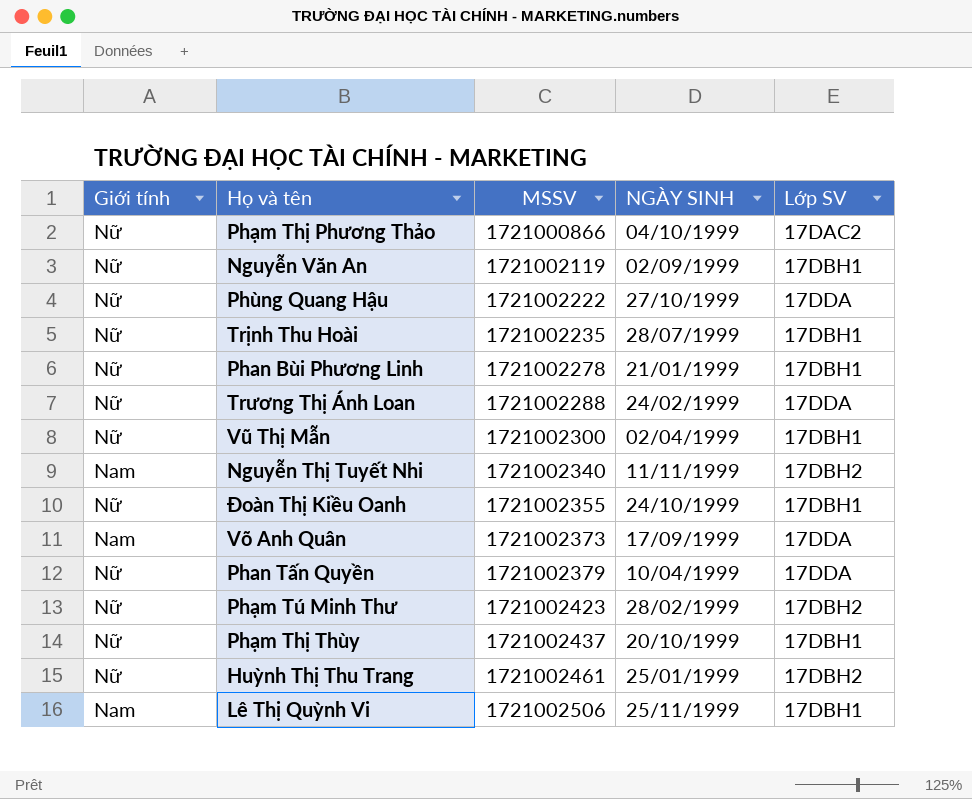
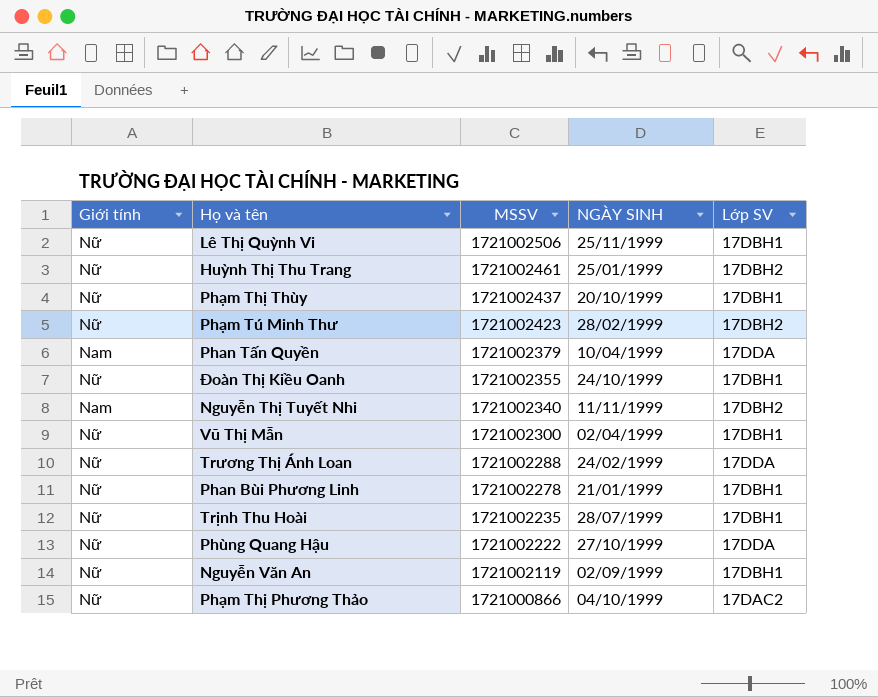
row order: MSSV ascending -> MSSV descending
row Võ Anh Quân: Nam | 1721002373 | 17/09/1999 | 17DDA -> none
Lê Thị Quỳnh Vi | Giới tính: Nam -> Nữ
Phan Tấn Quyền | Giới tính: Nữ -> Nam

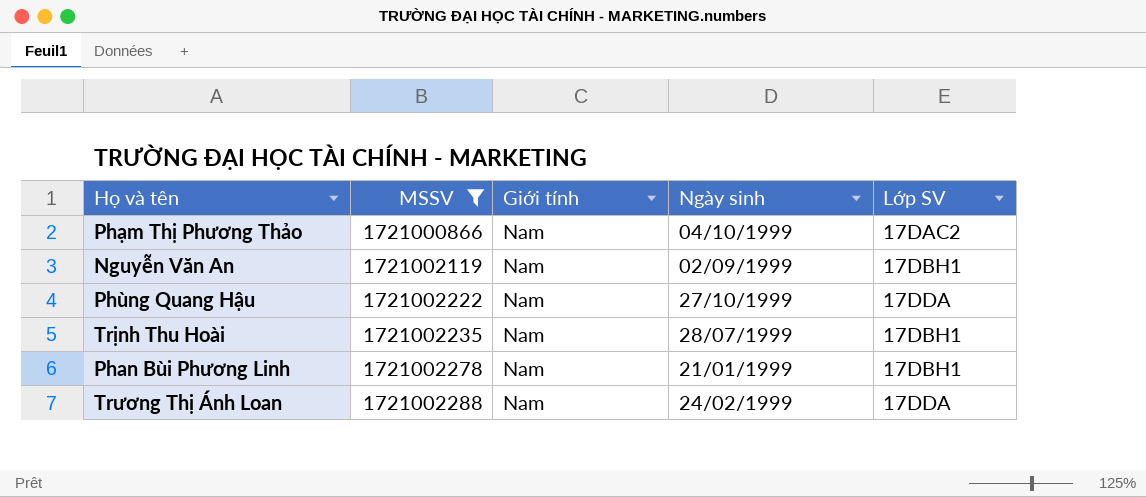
filter: none -> MSSV <= 1721002288
row order: MSSV descending -> MSSV ascending
column Giới tính | position: 1 -> 3
column name: NGÀY SINH -> Ngày sinh
Phạm Thị Phương Thảo | Giới tính: Nữ -> Nam
Nguyễn Văn An | Giới tính: Nữ -> Nam
Phùng Quang Hậu | Giới tính: Nữ -> Nam
Trịnh Thu Hoài | Giới tính: Nữ -> Nam
Phan Bùi Phương Linh | Giới tính: Nữ -> Nam
Trương Thị Ánh Loan | Giới tính: Nữ -> Nam

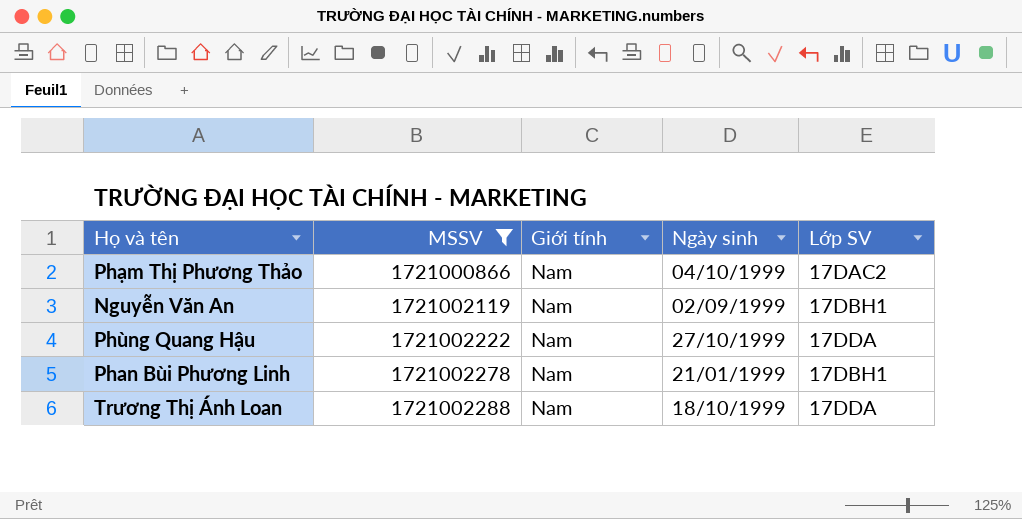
row Trịnh Thu Hoài: 1721002235 | Nam | 28/07/1999 | 17DBH1 -> none
Trương Thị Ánh Loan | Ngày sinh: 24/02/1999 -> 18/10/1999

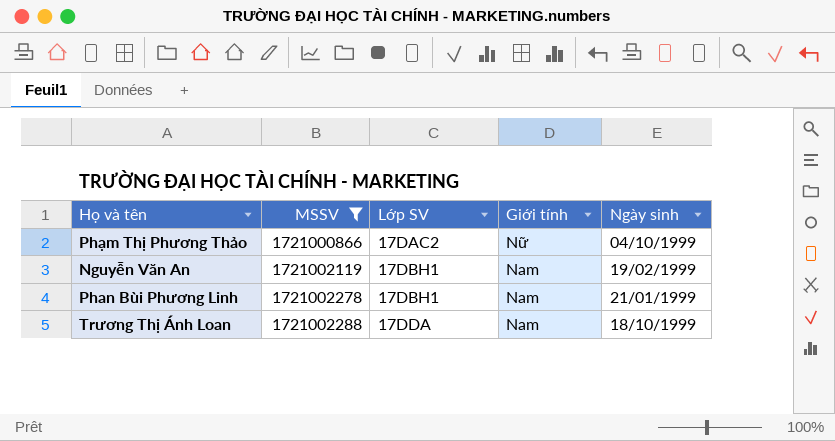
column Lớp SV | position: 5 -> 3
row Phùng Quang Hậu: 1721002222 | Nam | 27/10/1999 | 17DDA -> none
Phạm Thị Phương Thảo | Giới tính: Nam -> Nữ
Nguyễn Văn An | Ngày sinh: 02/09/1999 -> 19/02/1999

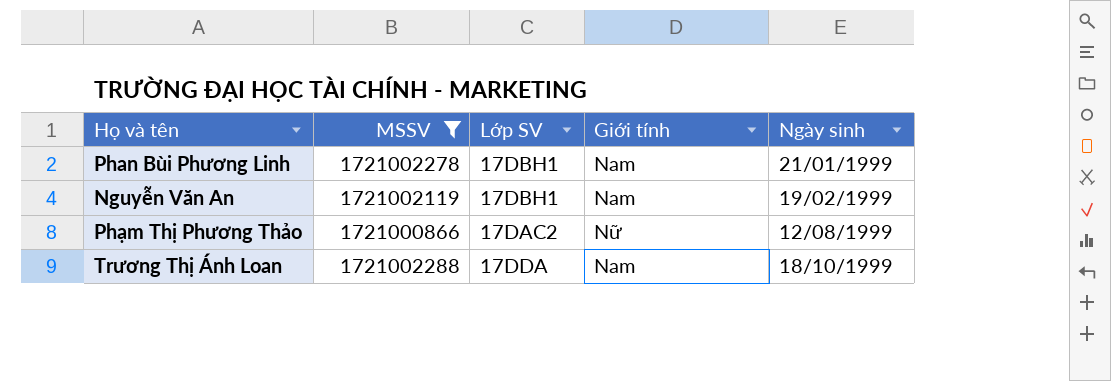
row order: MSSV ascending -> Ngày sinh ascending
Phạm Thị Phương Thảo | Ngày sinh: 04/10/1999 -> 12/08/1999

